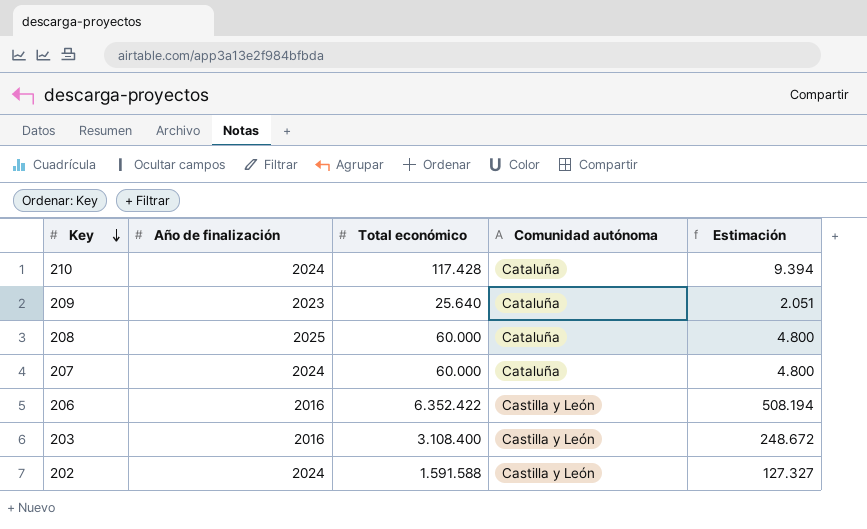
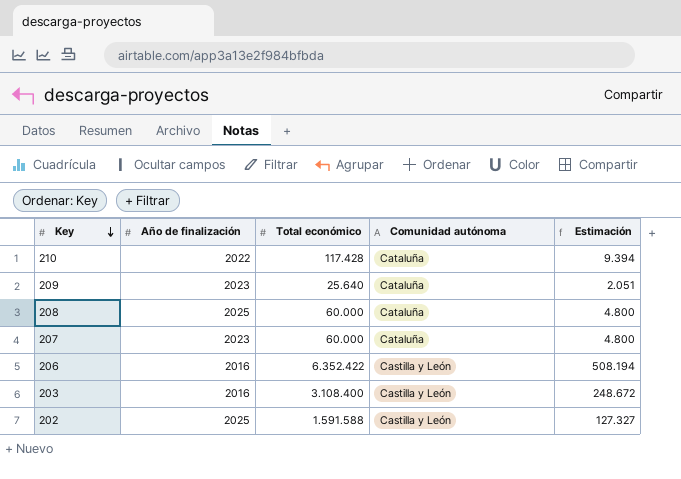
210 | Año de finalización: 2024 -> 2022
207 | Año de finalización: 2024 -> 2023
202 | Año de finalización: 2024 -> 2025

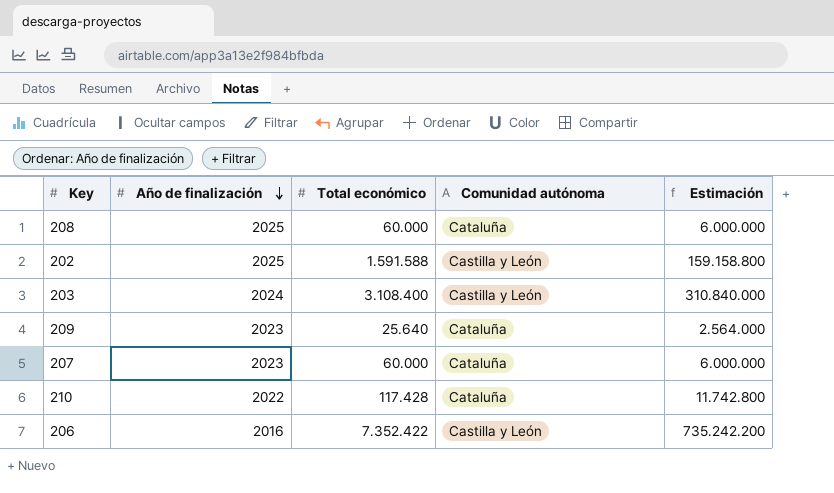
row order: Key descending -> Año de finalización descending
column Estimación | formula: [Total económico] * 0,08 -> [Total económico] * 100
203 | Año de finalización: 2016 -> 2024
206 | Total económico: 6.352.422 -> 7.352.422

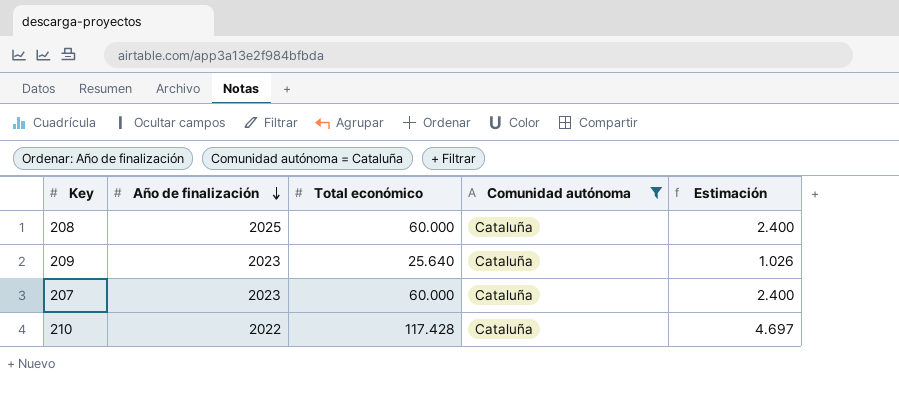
filter: none -> Comunidad autónoma = Cataluña
column Estimación | formula: [Total económico] * 100 -> [Total económico] * 0,04

